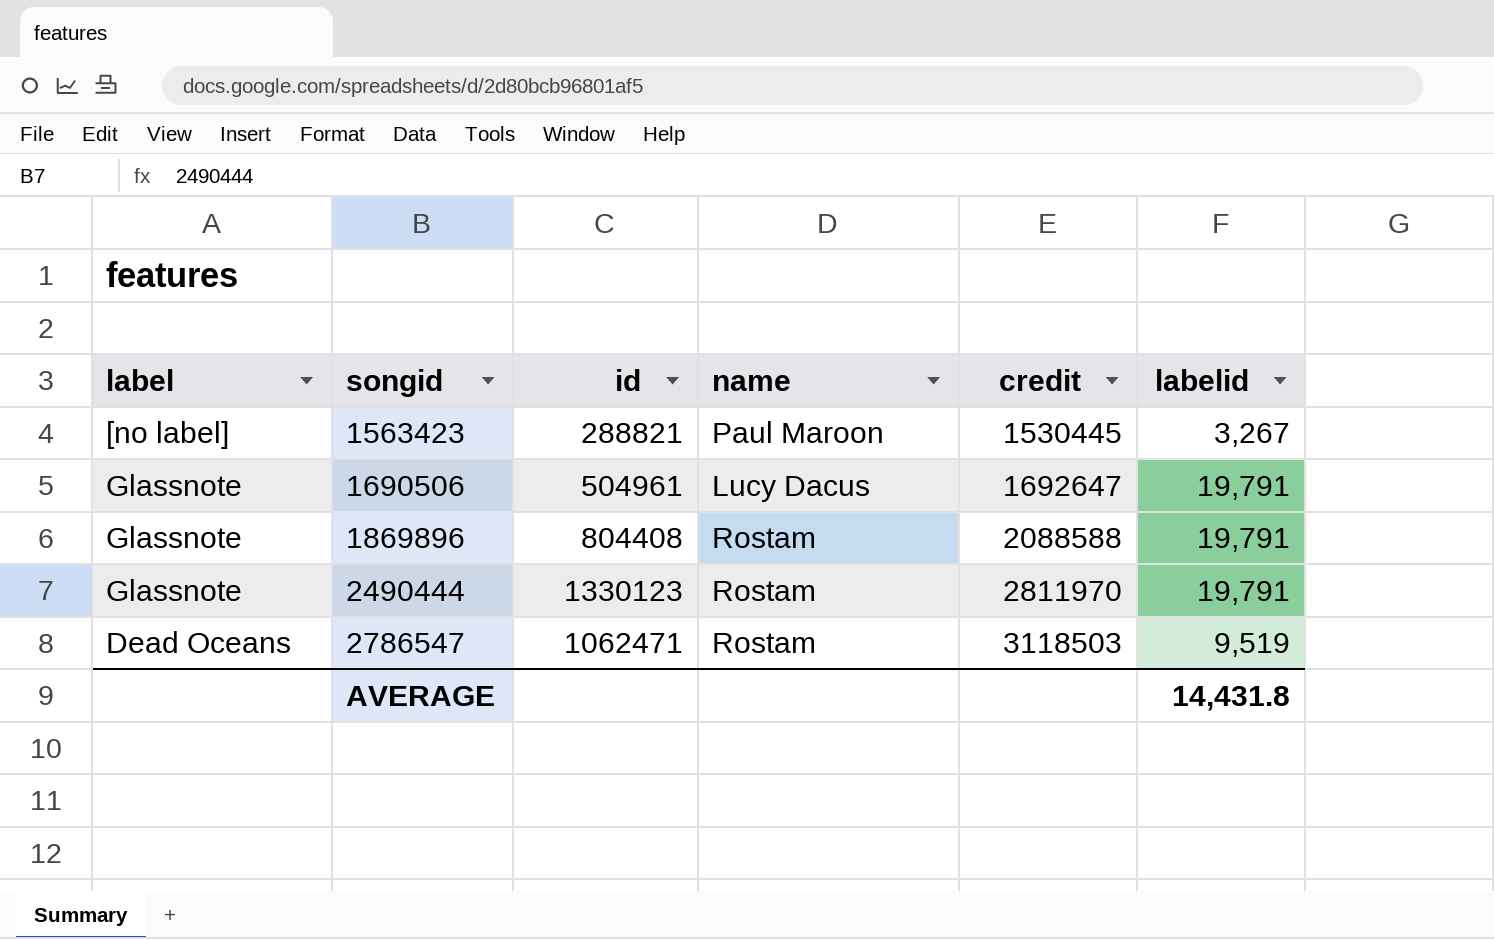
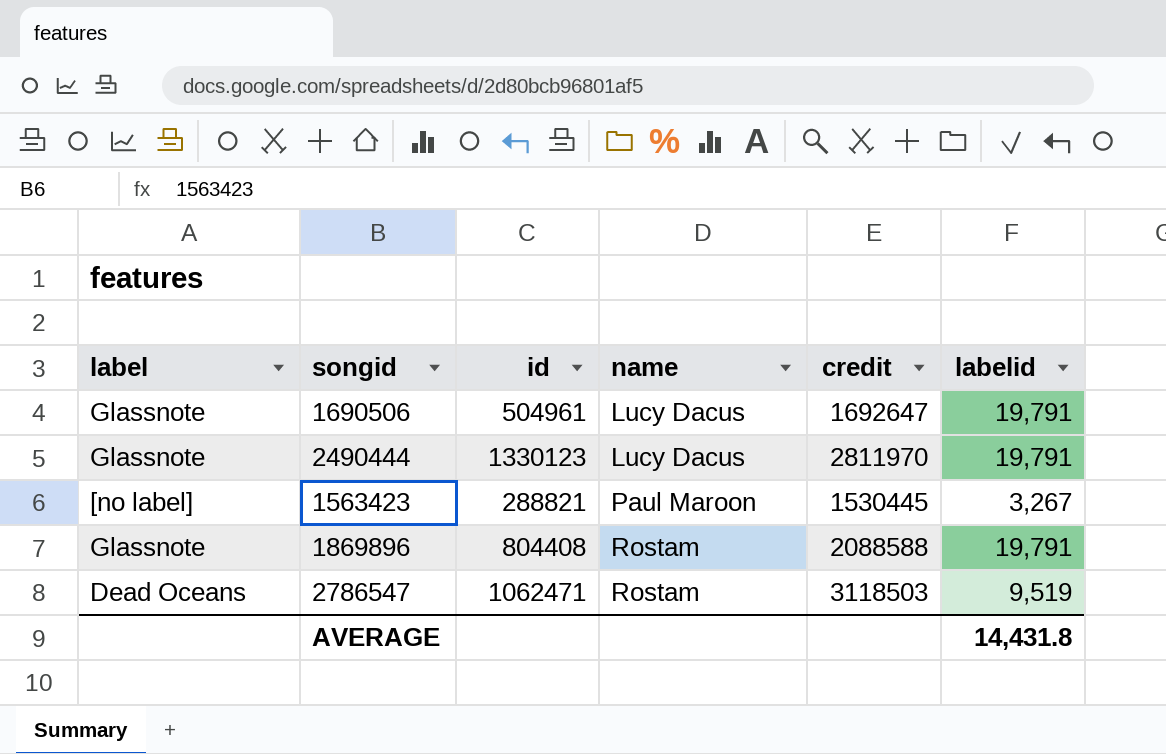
row order: songid ascending -> name ascending
2490444 | name: Rostam -> Lucy Dacus

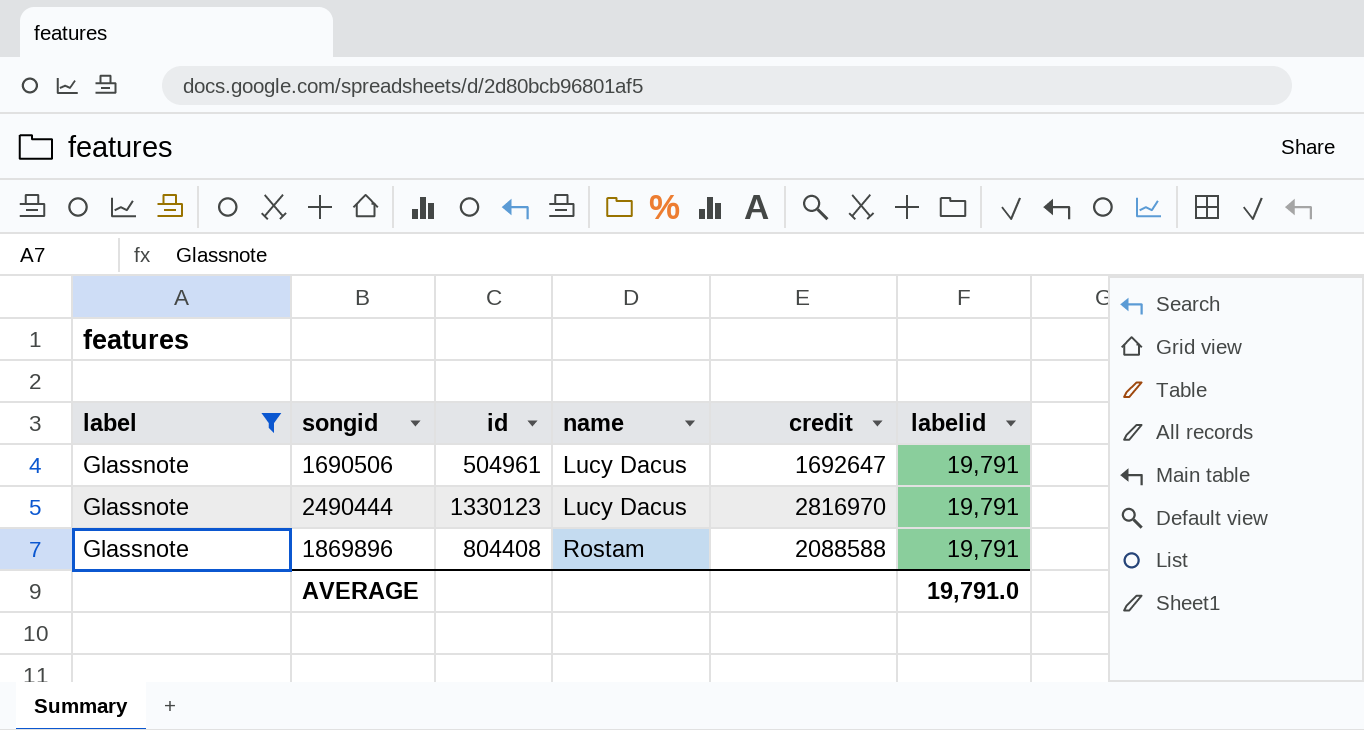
filter: none -> label = Glassnote
2490444 | credit: 2811970 -> 2816970
AVERAGE | labelid: 14,431.8 -> 19,791.0

